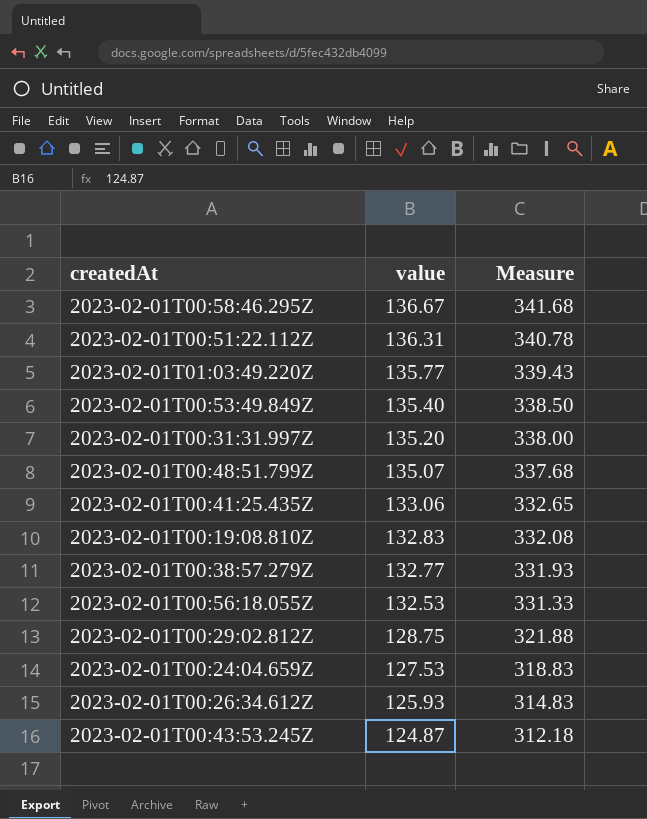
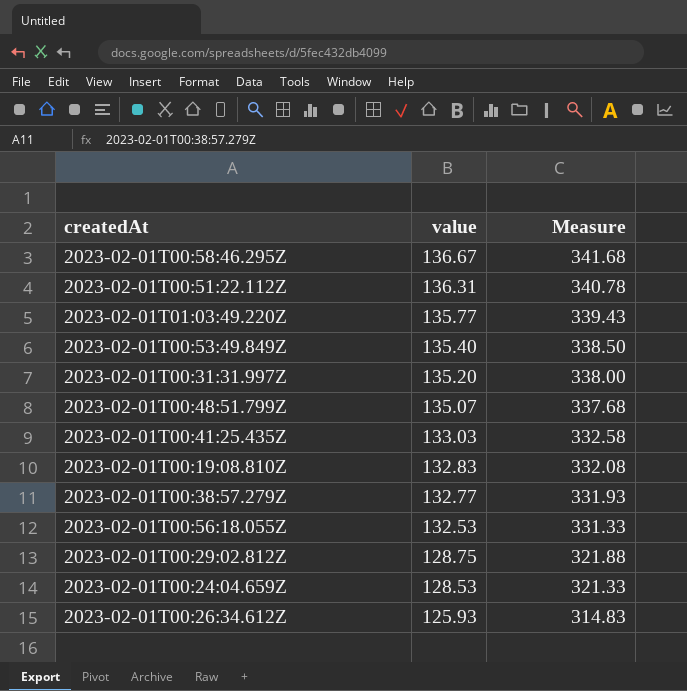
row 2023-02-01T00:43:53.245Z: 124.87 | 312.18 -> none
2023-02-01T00:41:25.435Z | value: 133.06 -> 133.03
2023-02-01T00:41:25.435Z | Measure: 332.65 -> 332.58
2023-02-01T00:24:04.659Z | value: 127.53 -> 128.53
2023-02-01T00:24:04.659Z | Measure: 318.83 -> 321.33

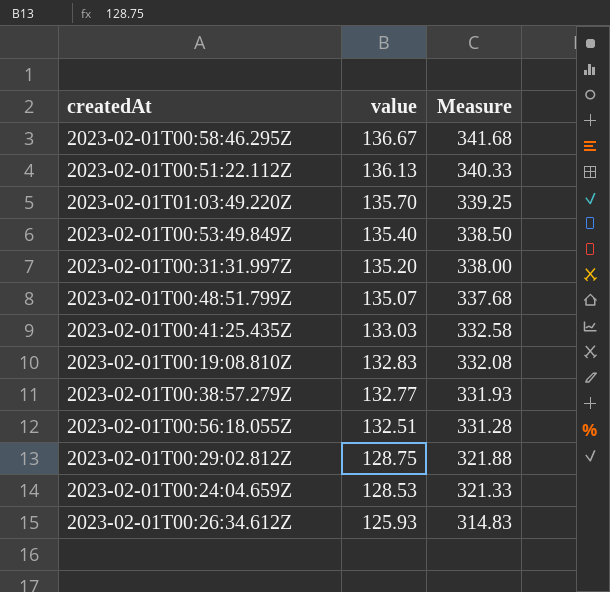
2023-02-01T00:51:22.112Z | value: 136.31 -> 136.13
2023-02-01T00:51:22.112Z | Measure: 340.78 -> 340.33
2023-02-01T01:03:49.220Z | value: 135.77 -> 135.70
2023-02-01T01:03:49.220Z | Measure: 339.43 -> 339.25
2023-02-01T00:56:18.055Z | value: 132.53 -> 132.51
2023-02-01T00:56:18.055Z | Measure: 331.33 -> 331.28

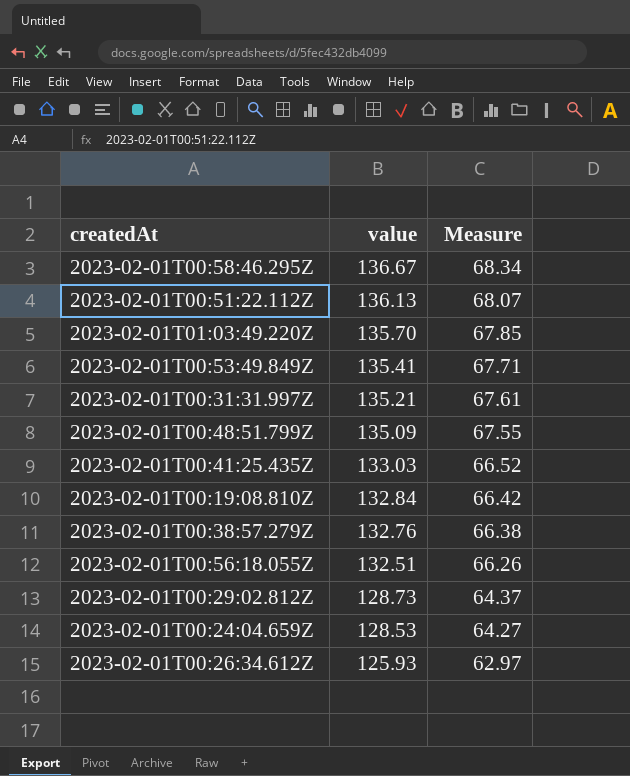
column Measure | formula: [value] * 2.5 -> [value] * 0.5
2023-02-01T00:53:49.849Z | value: 135.40 -> 135.41
2023-02-01T00:31:31.997Z | value: 135.20 -> 135.21
2023-02-01T00:48:51.799Z | value: 135.07 -> 135.09
2023-02-01T00:19:08.810Z | value: 132.83 -> 132.84
2023-02-01T00:38:57.279Z | value: 132.77 -> 132.76
2023-02-01T00:29:02.812Z | value: 128.75 -> 128.73

